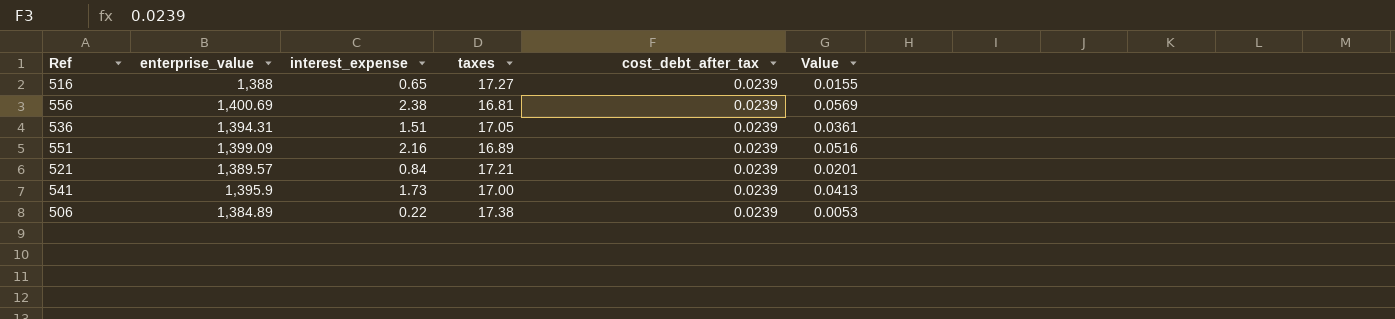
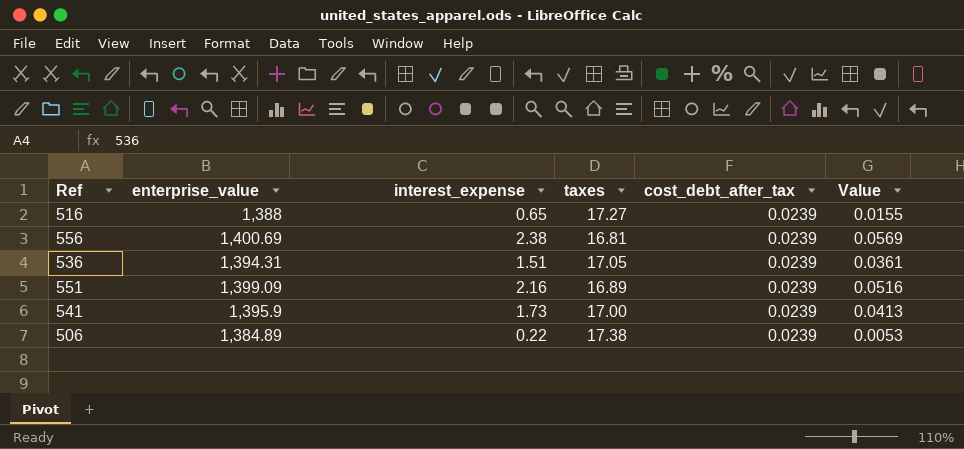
row 521: 1,389.57 | 0.84 | 17.21 | 0.0239 | 0.0201 -> none

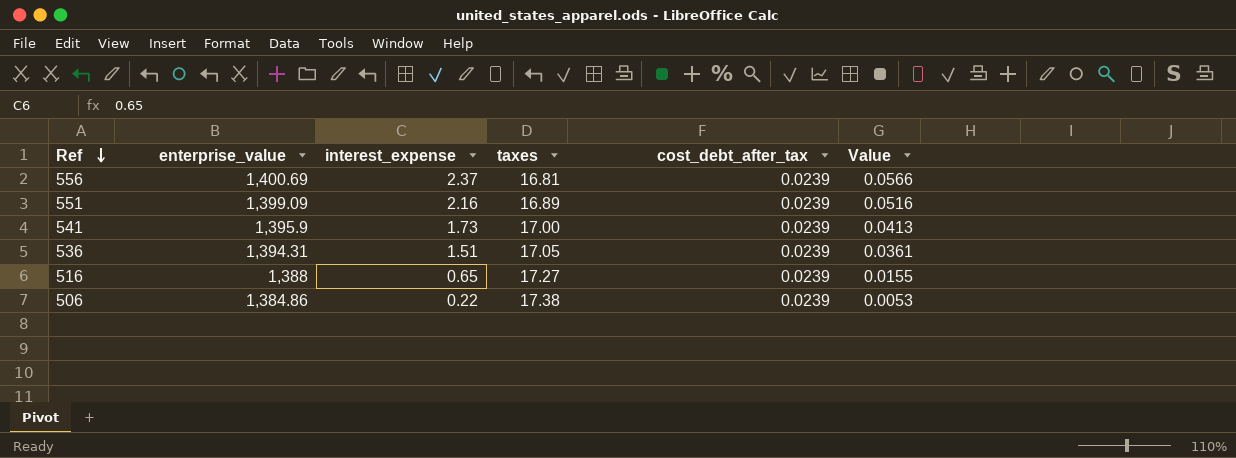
row order: none -> Ref descending
556 | interest_expense: 2.38 -> 2.37
556 | Value: 0.0569 -> 0.0566
506 | enterprise_value: 1,384.89 -> 1,384.86

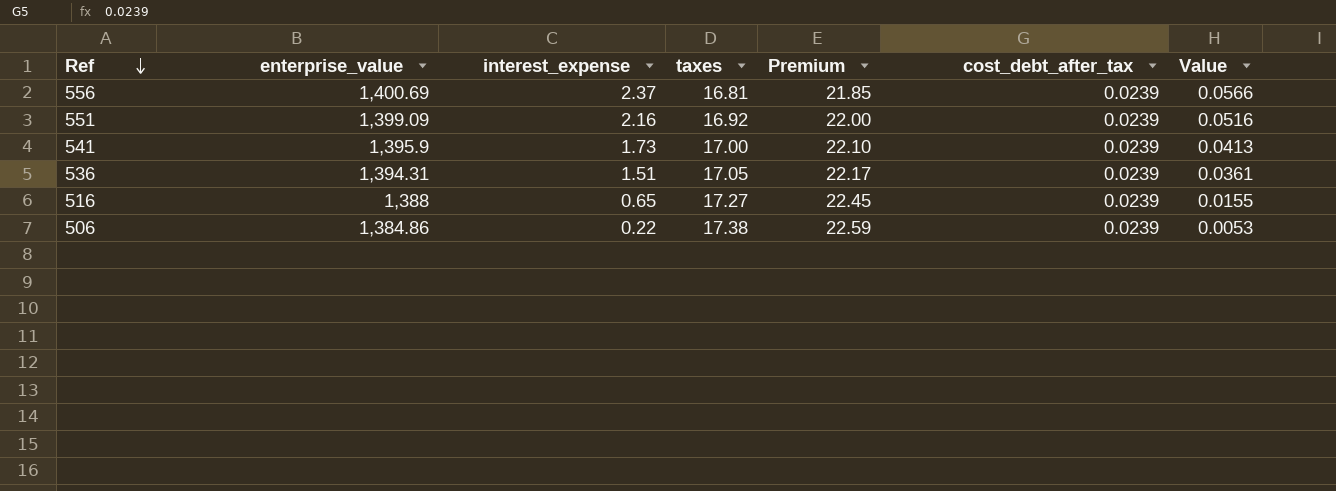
column Premium | formula: none -> [taxes] * 1.3
551 | taxes: 16.89 -> 16.92

